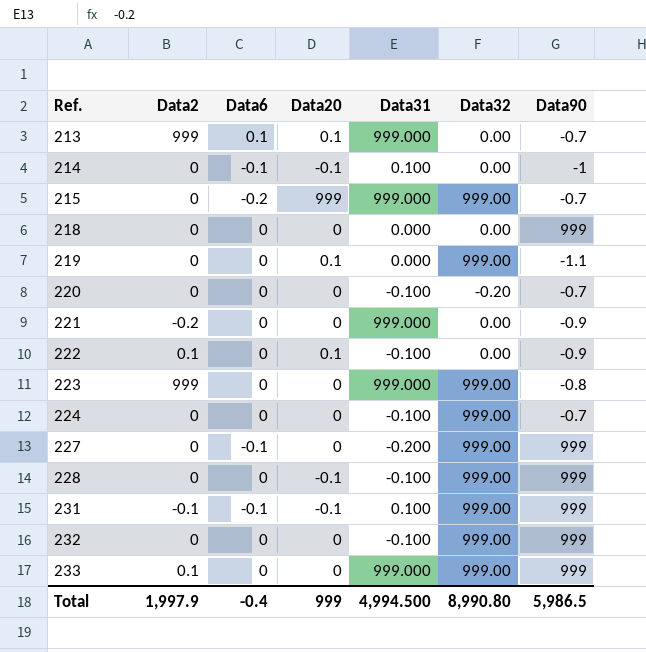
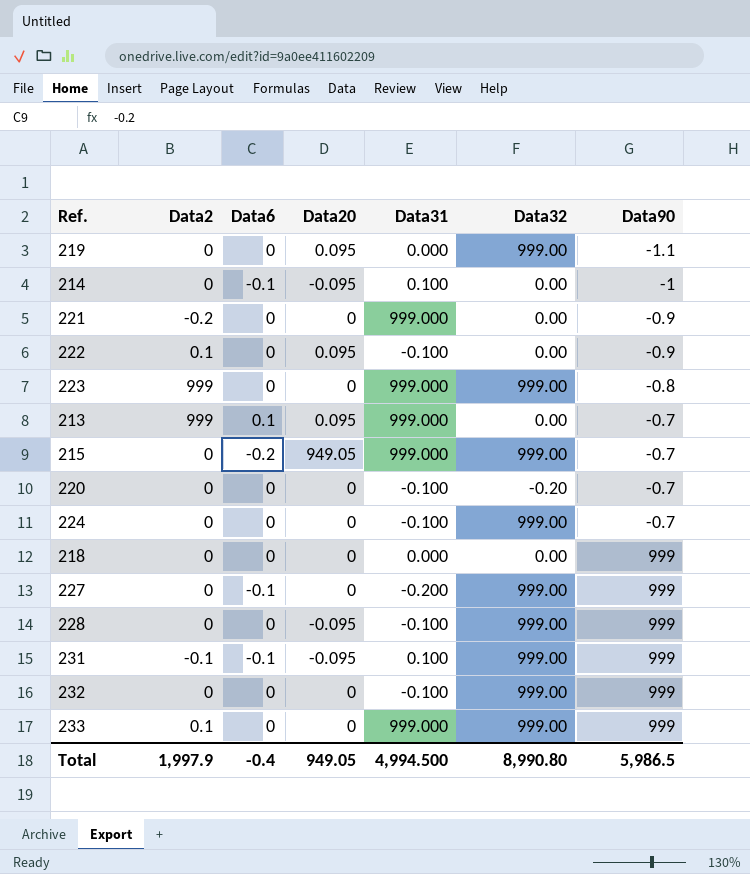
row order: Ref. ascending -> Data90 ascending
219 | Data20: 0.1 -> 0.095
214 | Data20: -0.1 -> -0.095
222 | Data20: 0.1 -> 0.095
213 | Data20: 0.1 -> 0.095
215 | Data20: 999 -> 949.05
228 | Data20: -0.1 -> -0.095
231 | Data20: -0.1 -> -0.095
Total | Data20: 999 -> 949.05

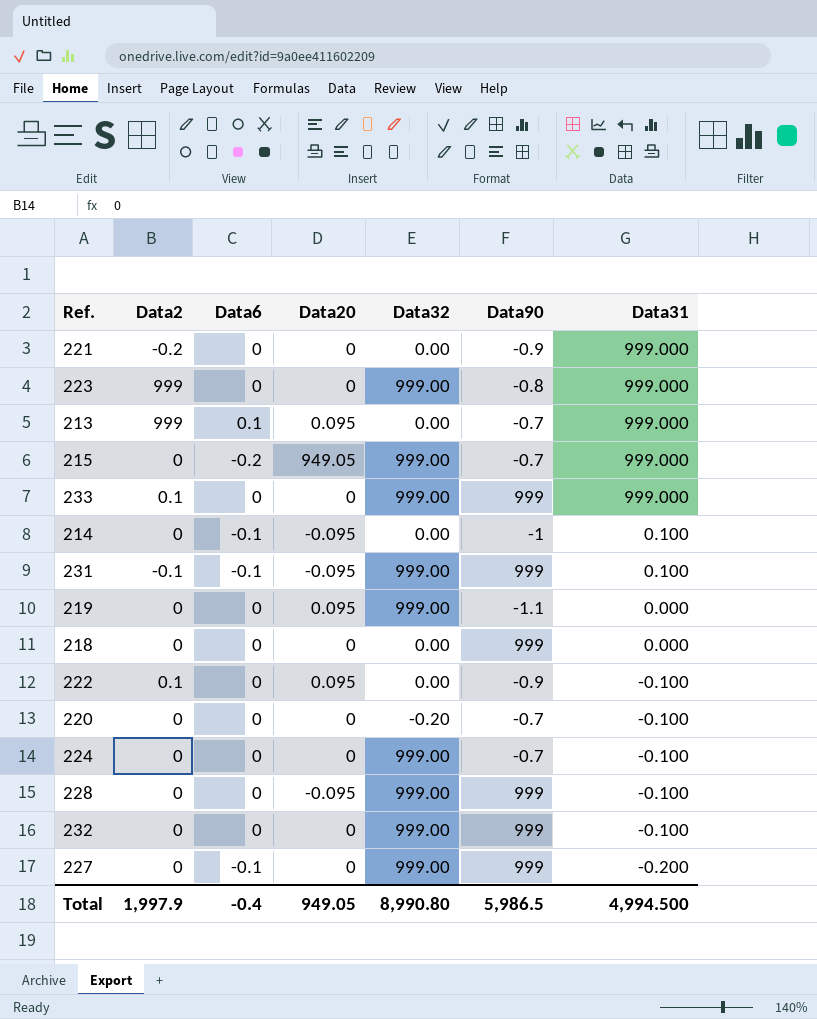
row order: Data90 ascending -> Data31 descending
column Data31 | position: 5 -> 7

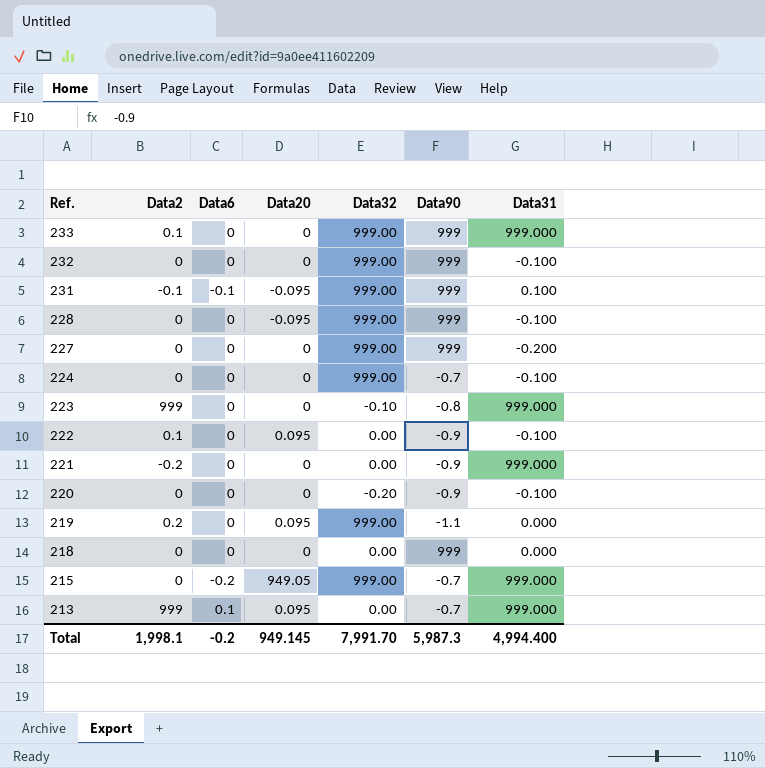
row order: Data31 descending -> Ref. descending
row 214: 0 | -0.1 | -0.095 | 0.00 | -1 | 0.100 -> none
227 | Data6: -0.1 -> 0
223 | Data32: 999.00 -> -0.10
220 | Data90: -0.7 -> -0.9
219 | Data2: 0 -> 0.2
Total | Data2: 1,997.9 -> 1,998.1
Total | Data6: -0.4 -> -0.2
Total | Data20: 949.05 -> 949.145
Total | Data32: 8,990.80 -> 7,991.70
Total | Data90: 5,986.5 -> 5,987.3
Total | Data31: 4,994.500 -> 4,994.400

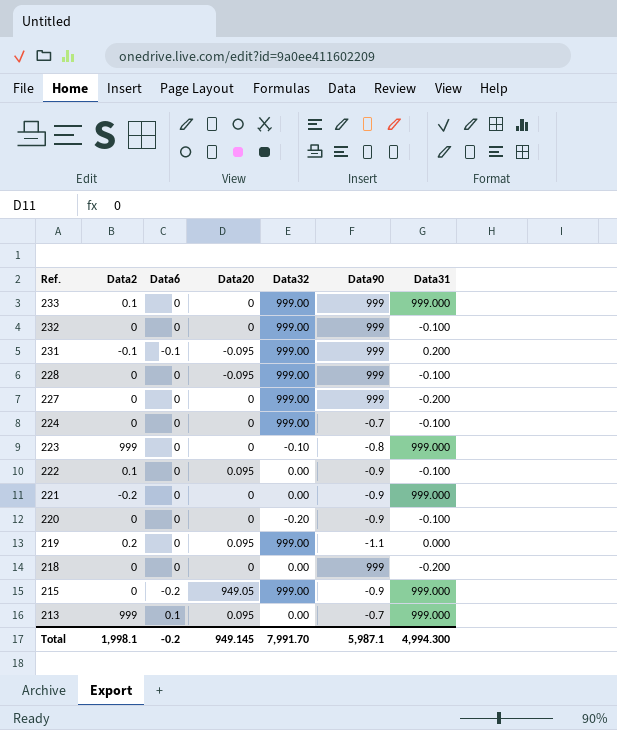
231 | Data31: 0.100 -> 0.200
218 | Data31: 0.000 -> -0.200
215 | Data90: -0.7 -> -0.9
Total | Data90: 5,987.3 -> 5,987.1
Total | Data31: 4,994.400 -> 4,994.300

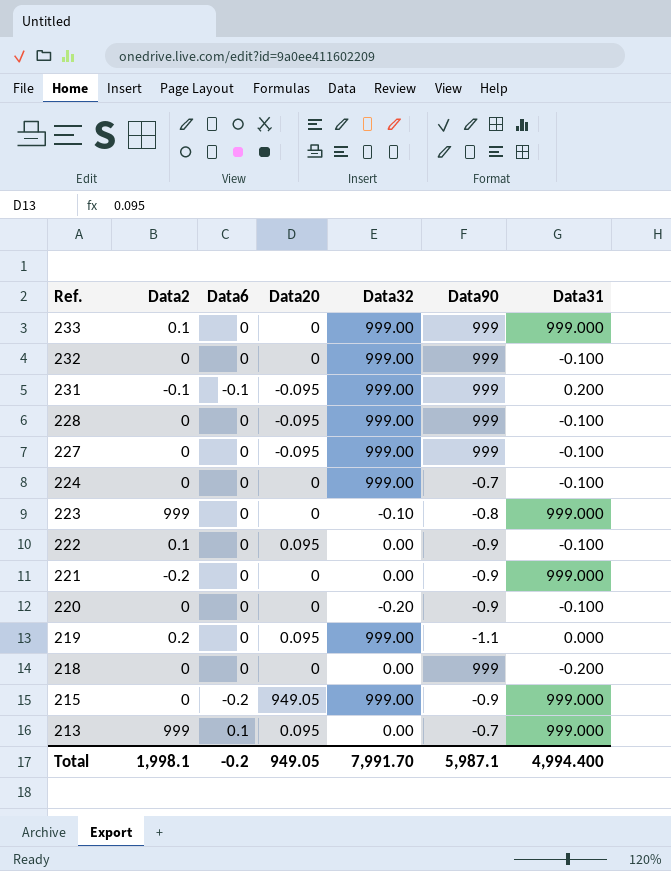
227 | Data20: 0 -> -0.095
227 | Data31: -0.200 -> -0.100
Total | Data20: 949.145 -> 949.05
Total | Data31: 4,994.300 -> 4,994.400

